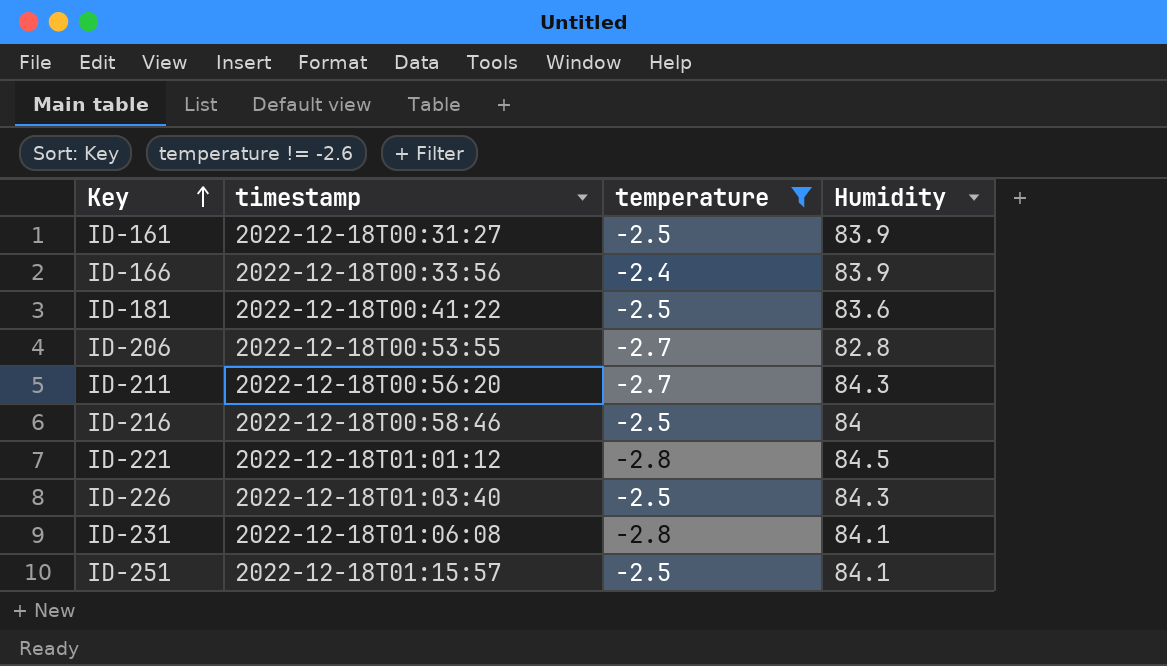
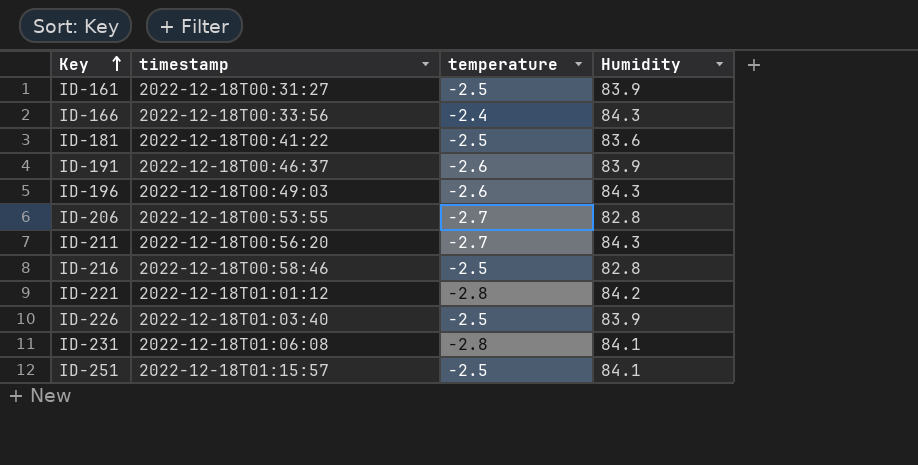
filter: temperature != -2.6 -> none
ID-166 | Humidity: 83.9 -> 84.3
ID-216 | Humidity: 84 -> 82.8
ID-221 | Humidity: 84.5 -> 84.2
ID-226 | Humidity: 84.3 -> 83.9

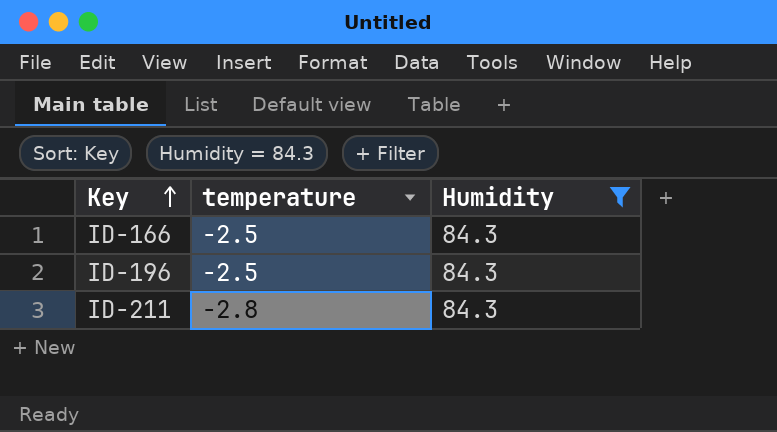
filter: none -> Humidity = 84.3
column timestamp | position: 2 -> none
ID-166 | temperature: -2.4 -> -2.5
ID-196 | temperature: -2.6 -> -2.5
ID-211 | temperature: -2.7 -> -2.8

